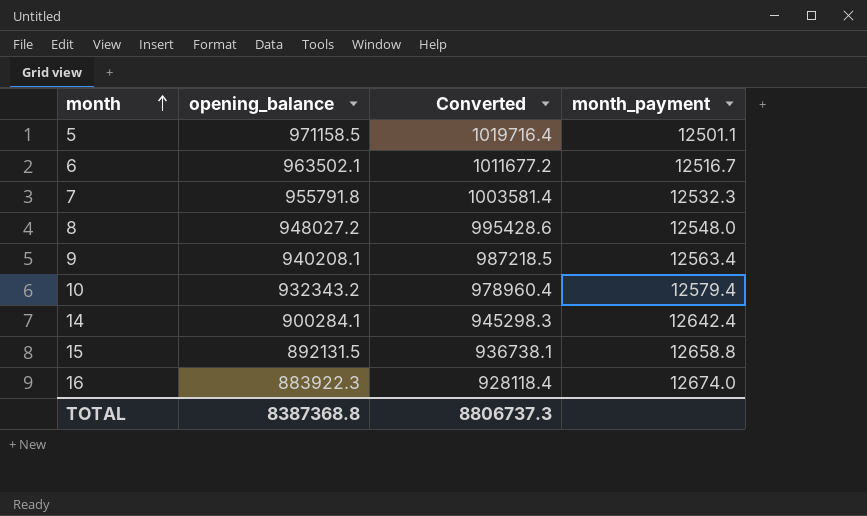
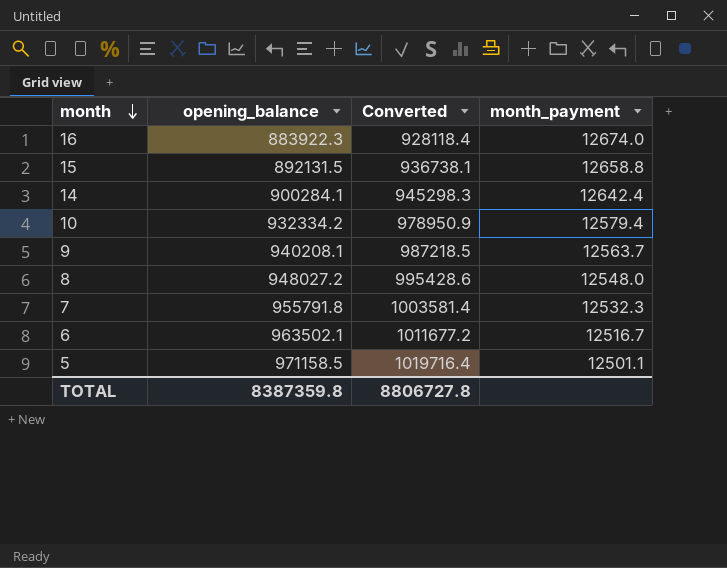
row order: month ascending -> month descending
10 | opening_balance: 932343.2 -> 932334.2
10 | Converted: 978960.4 -> 978950.9
9 | month_payment: 12563.4 -> 12563.7
TOTAL | opening_balance: 8387368.8 -> 8387359.8
TOTAL | Converted: 8806737.3 -> 8806727.8

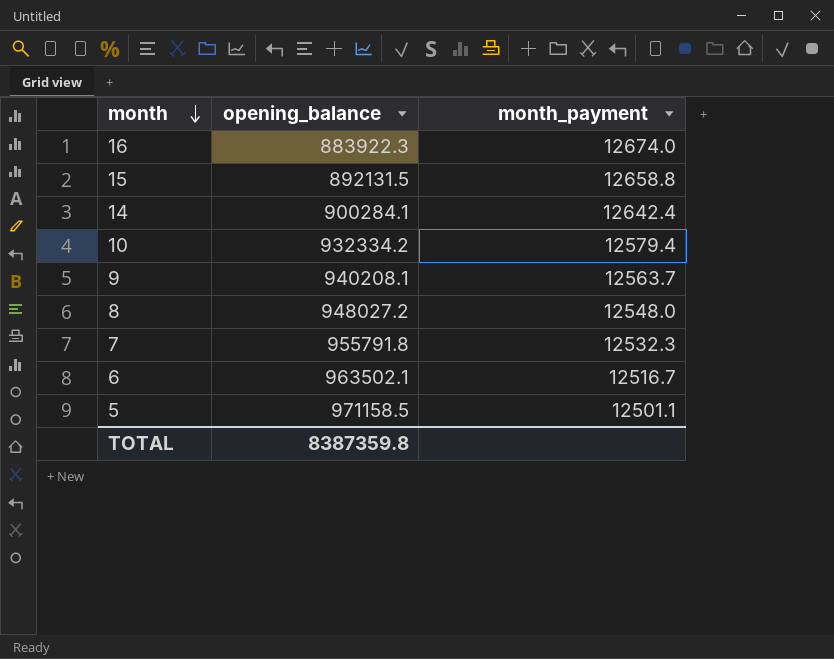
column Converted | formula: [opening_balance] * 1.05 -> none

